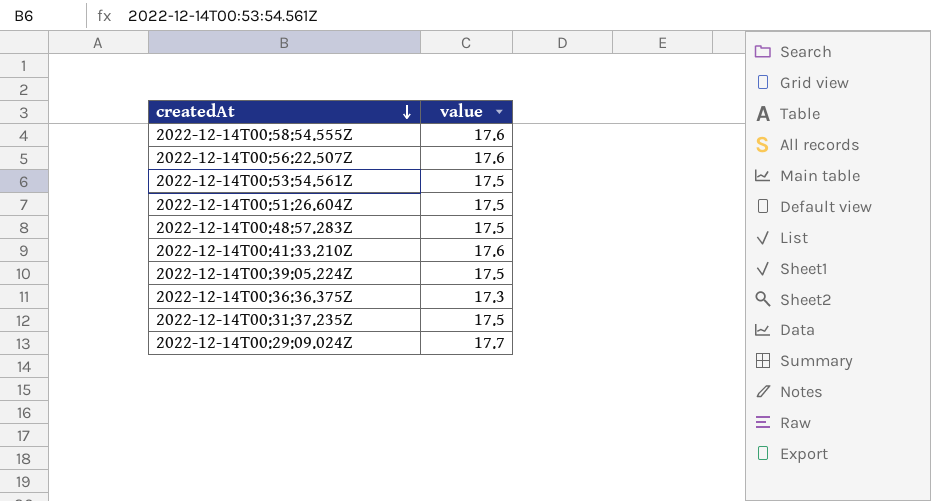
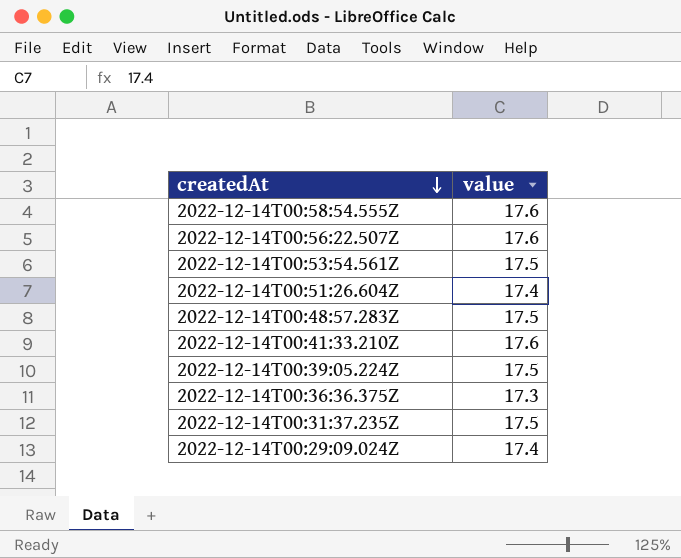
2022-12-14T00:51:26.604Z | value: 17.5 -> 17.4
2022-12-14T00:29:09.024Z | value: 17.7 -> 17.4

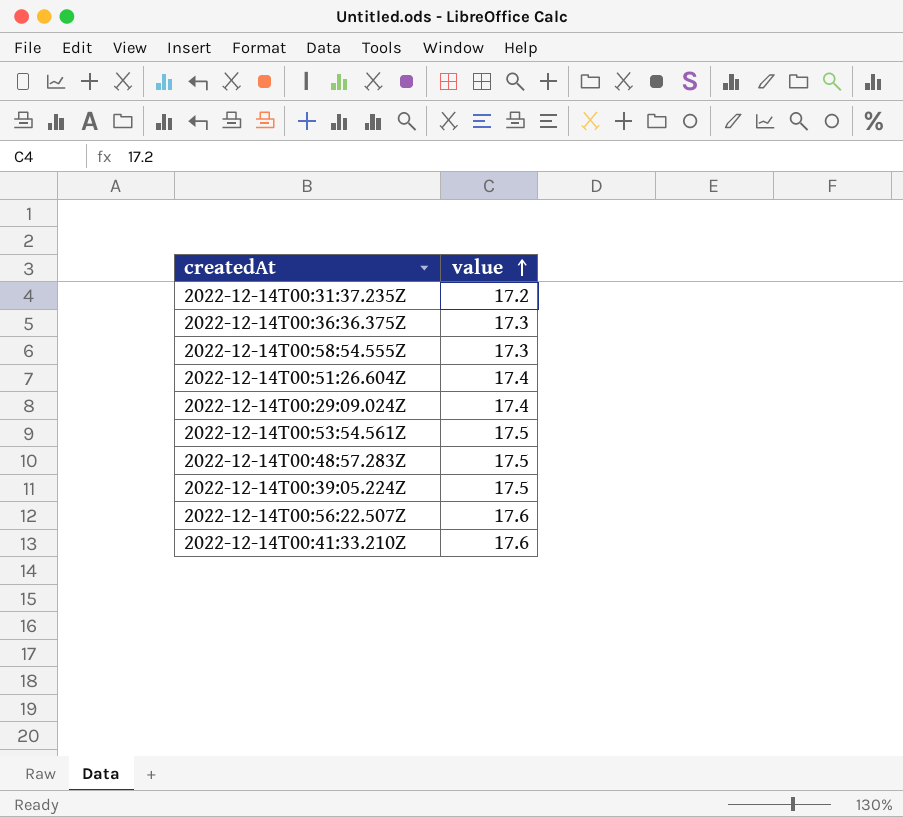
row order: createdAt descending -> value ascending
2022-12-14T00:31:37.235Z | value: 17.5 -> 17.2
2022-12-14T00:58:54.555Z | value: 17.6 -> 17.3

